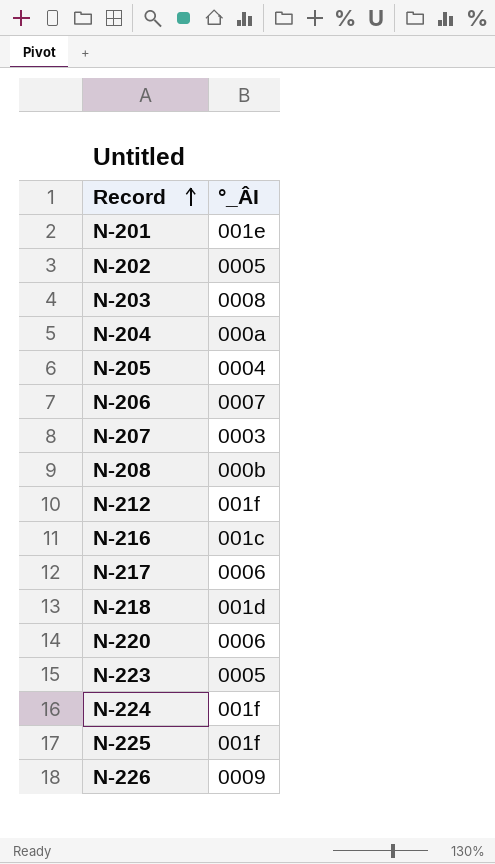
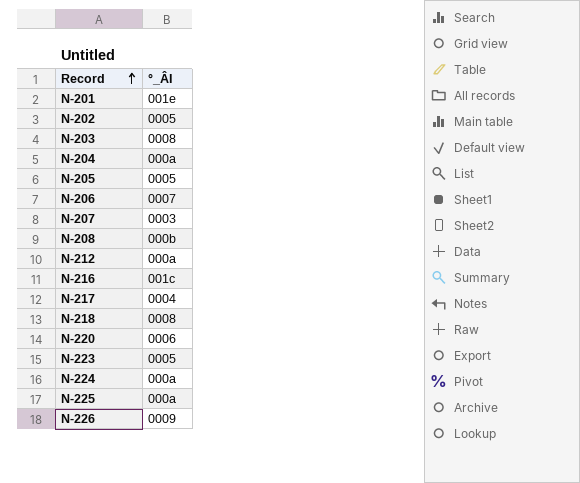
N-205 | °_ÂI: 0004 -> 0005
N-212 | °_ÂI: 001f -> 000a
N-217 | °_ÂI: 0006 -> 0004
N-218 | °_ÂI: 001d -> 0008
N-224 | °_ÂI: 001f -> 000a
N-225 | °_ÂI: 001f -> 000a

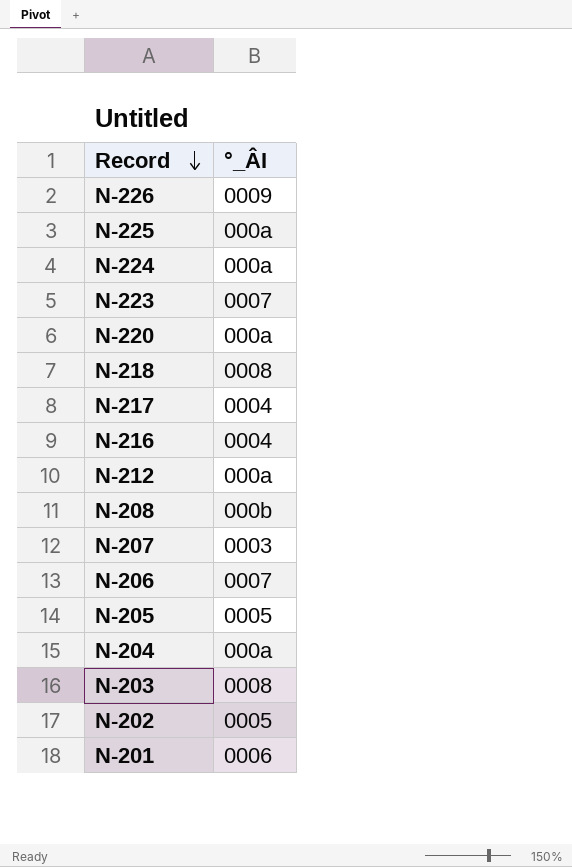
row order: Record ascending -> Record descending
N-223 | °_ÂI: 0005 -> 0007
N-220 | °_ÂI: 0006 -> 000a
N-216 | °_ÂI: 001c -> 0004
N-201 | °_ÂI: 001e -> 0006

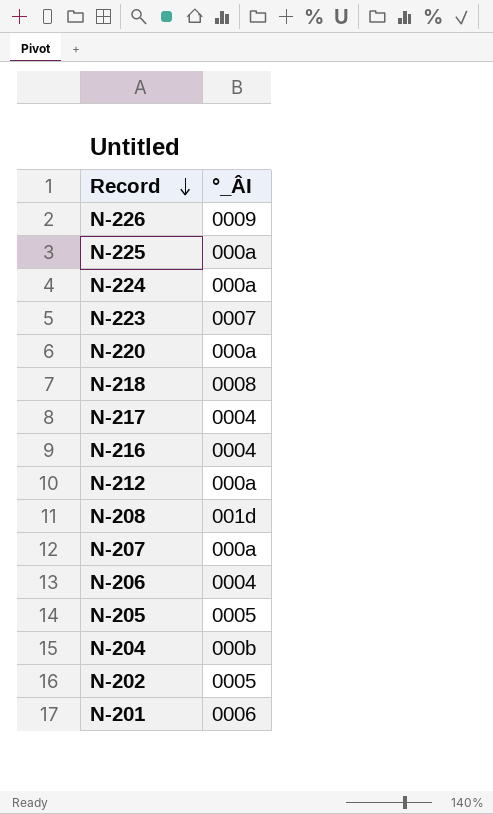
row N-203: 0008 -> none
N-208 | °_ÂI: 000b -> 001d
N-207 | °_ÂI: 0003 -> 000a
N-206 | °_ÂI: 0007 -> 0004
N-204 | °_ÂI: 000a -> 000b

